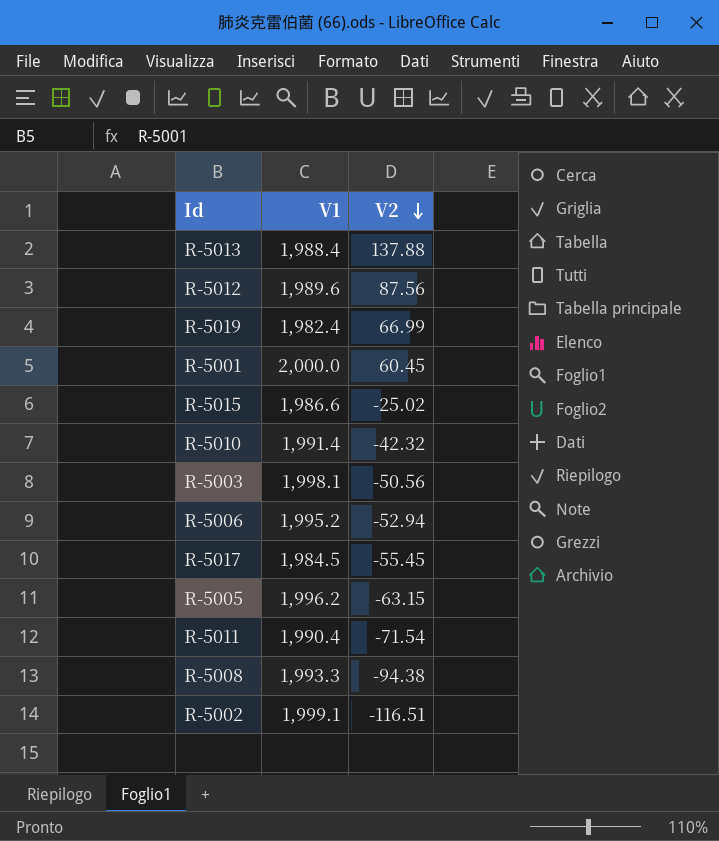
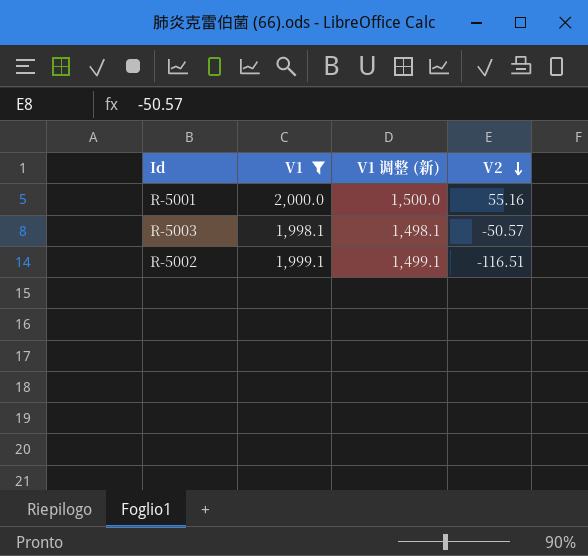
filter: none -> V1 >= 1,998.1
column V1 调整 (新) | formula: none -> [V1] - 500
R-5001 | V2: 60.45 -> 55.16
R-5003 | V2: -50.56 -> -50.57

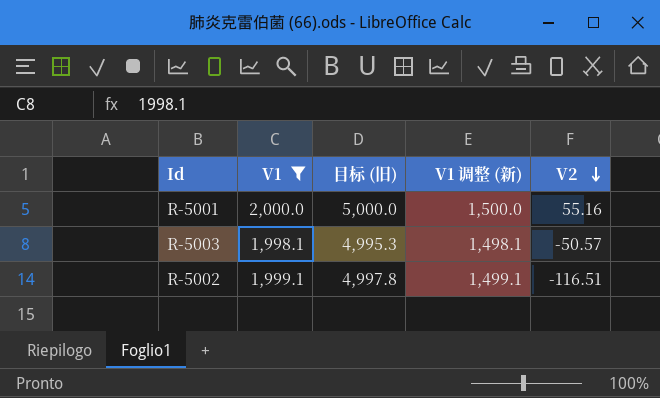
column 目标 (旧) | formula: none -> [V1] * 2.5

